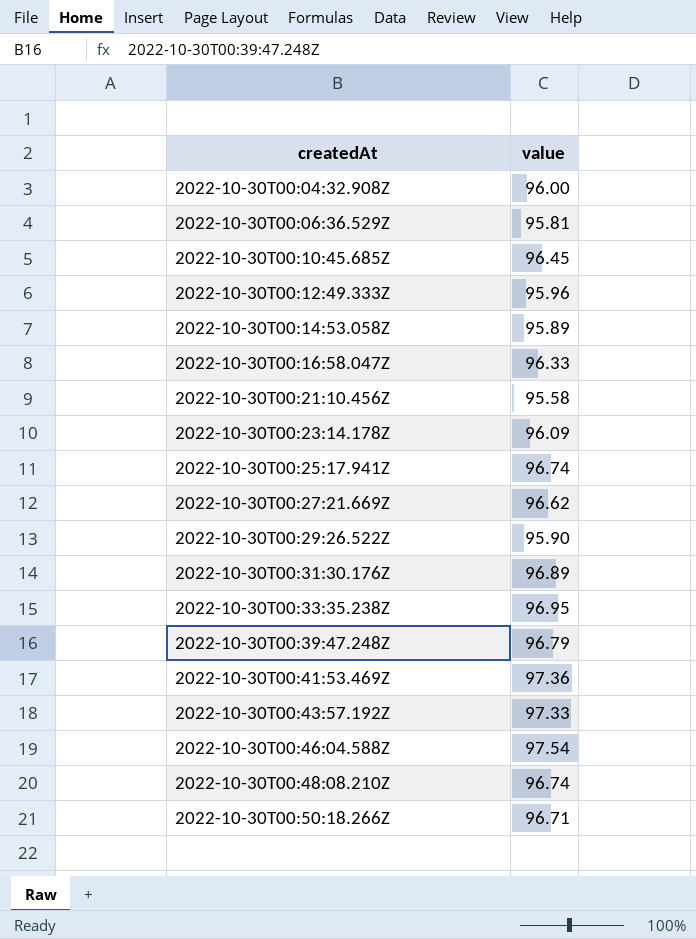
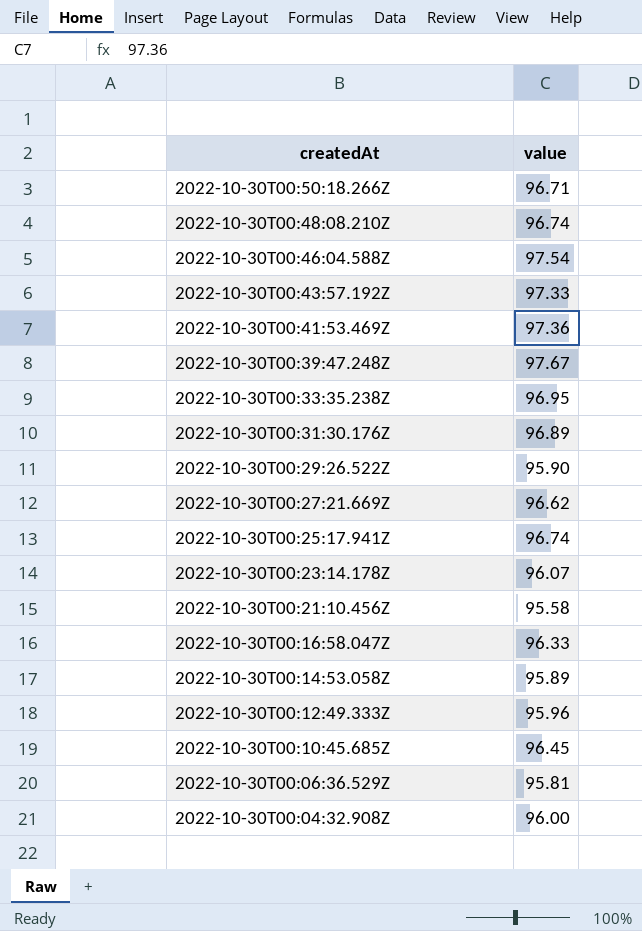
row order: createdAt ascending -> createdAt descending
2022-10-30T00:39:47.248Z | value: 96.79 -> 97.67
2022-10-30T00:23:14.178Z | value: 96.09 -> 96.07

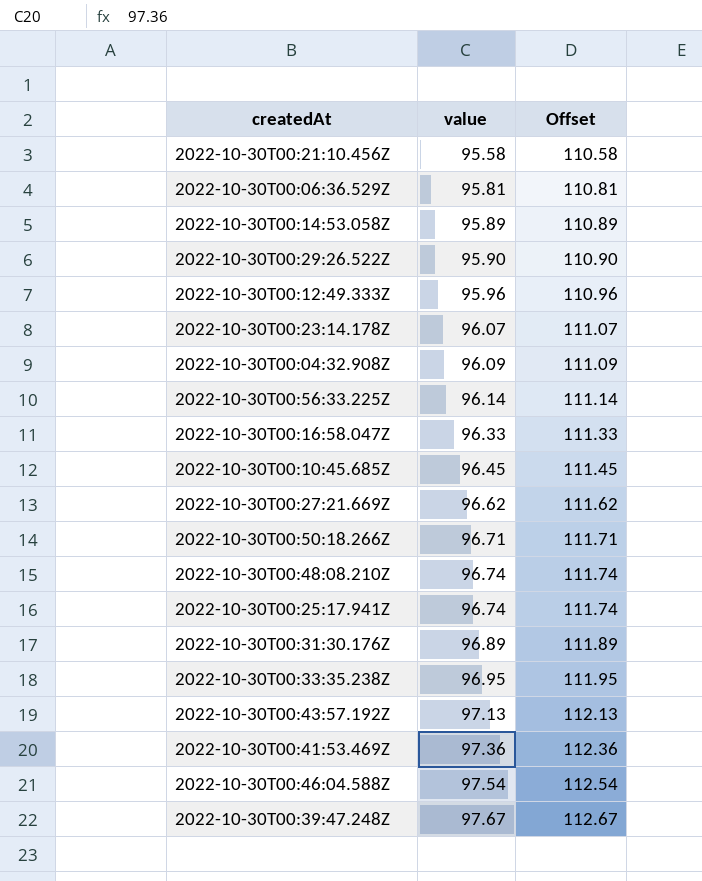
row order: createdAt descending -> value ascending
column Offset | formula: none -> [value] + 15
2022-10-30T00:04:32.908Z | value: 96.00 -> 96.09
row 2022-10-30T00:56:33.225Z: none -> 96.14 | 111.14
2022-10-30T00:43:57.192Z | value: 97.33 -> 97.13

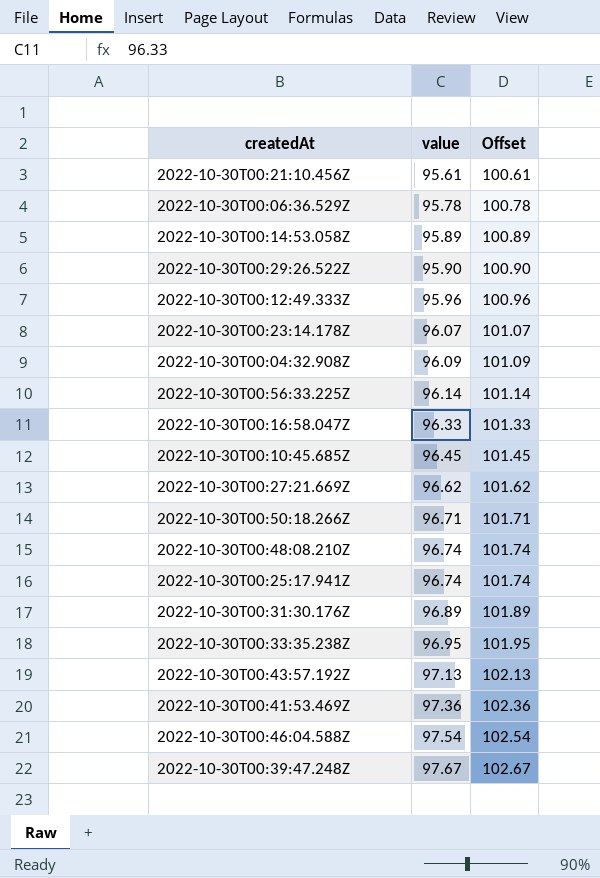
column Offset | formula: [value] + 15 -> [value] + 5
2022-10-30T00:21:10.456Z | value: 95.58 -> 95.61
2022-10-30T00:06:36.529Z | value: 95.81 -> 95.78

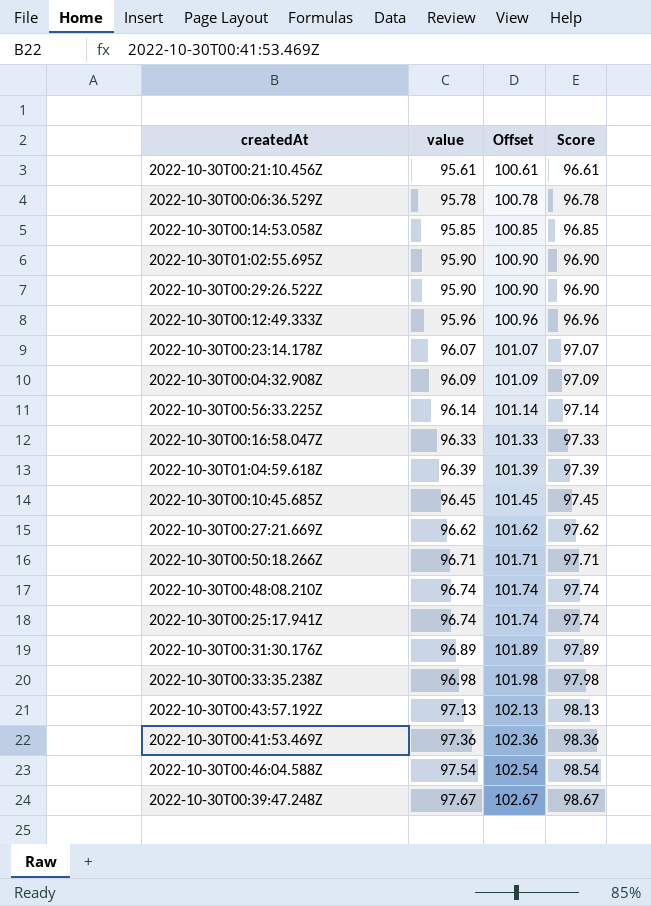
column Score | formula: none -> [value] + 1
2022-10-30T00:14:53.058Z | value: 95.89 -> 95.85
2022-10-30T00:14:53.058Z | Offset: 100.89 -> 100.85
row 2022-10-30T01:02:55.695Z: none -> 95.90 | 100.90 | 96.90
row 2022-10-30T01:04:59.618Z: none -> 96.39 | 101.39 | 97.39
2022-10-30T00:33:35.238Z | value: 96.95 -> 96.98
2022-10-30T00:33:35.238Z | Offset: 101.95 -> 101.98

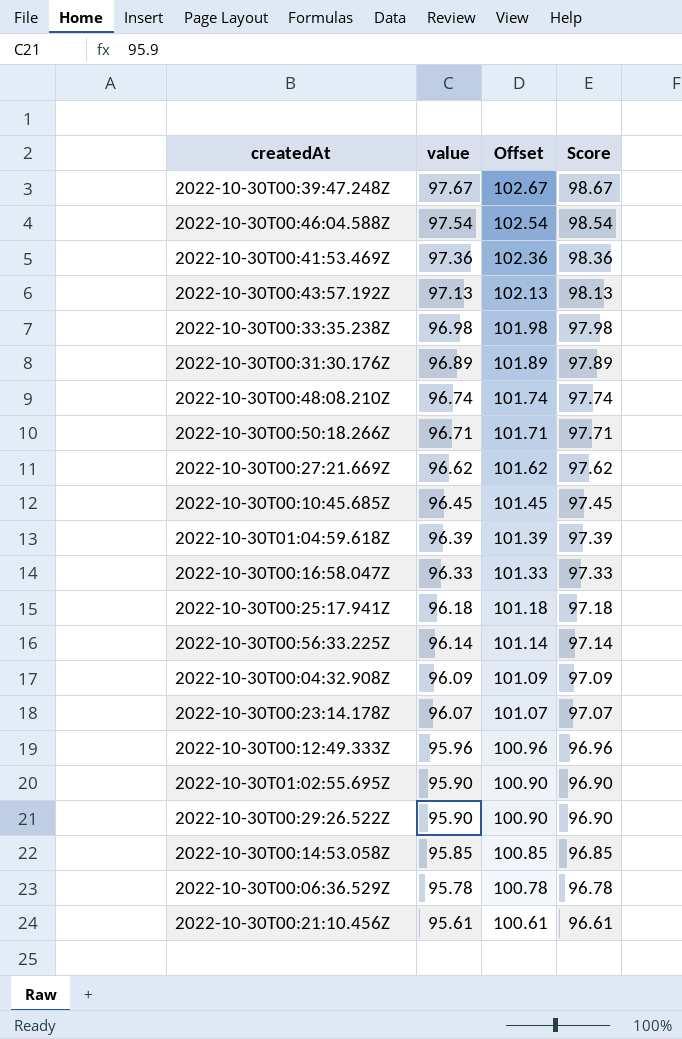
row order: value ascending -> value descending
2022-10-30T00:25:17.941Z | value: 96.74 -> 96.18
2022-10-30T00:25:17.941Z | Offset: 101.74 -> 101.18
2022-10-30T00:25:17.941Z | Score: 97.74 -> 97.18

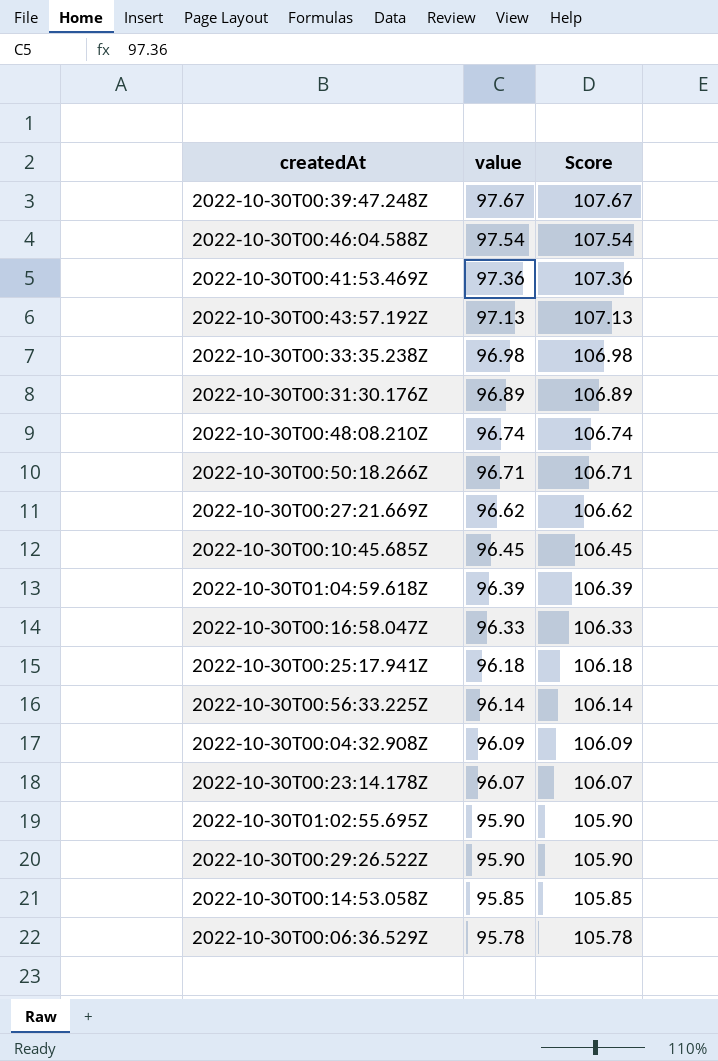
column Offset | formula: [value] + 5 -> none
column Score | formula: [value] + 1 -> [value] + 10
row 2022-10-30T00:12:49.333Z: 95.96 | 100.96 | 96.96 -> none
row 2022-10-30T00:21:10.456Z: 95.61 | 100.61 | 96.61 -> none

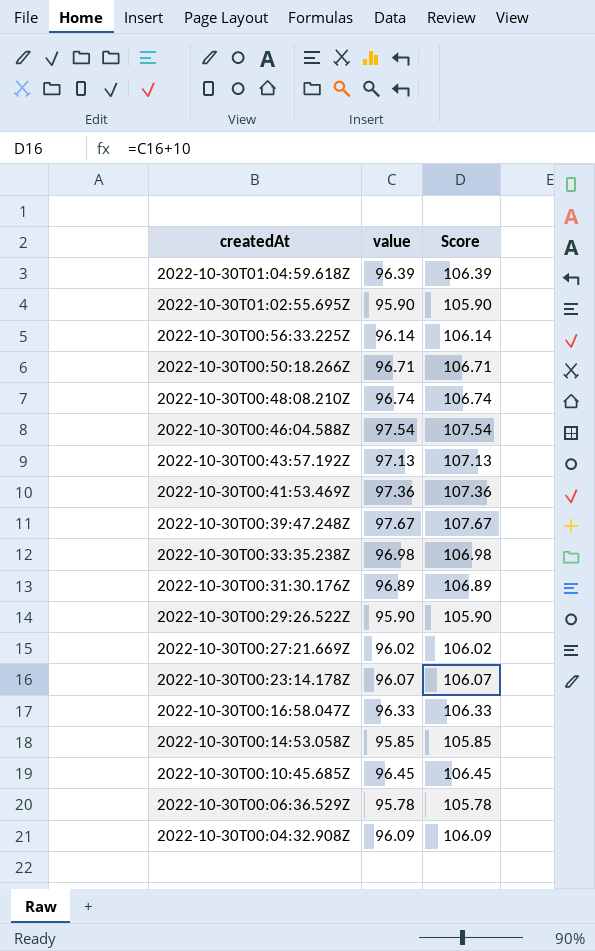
row order: value descending -> createdAt descending
row 2022-10-30T00:25:17.941Z: 96.18 | 106.18 -> none
2022-10-30T00:27:21.669Z | value: 96.62 -> 96.02
2022-10-30T00:27:21.669Z | Score: 106.62 -> 106.02

